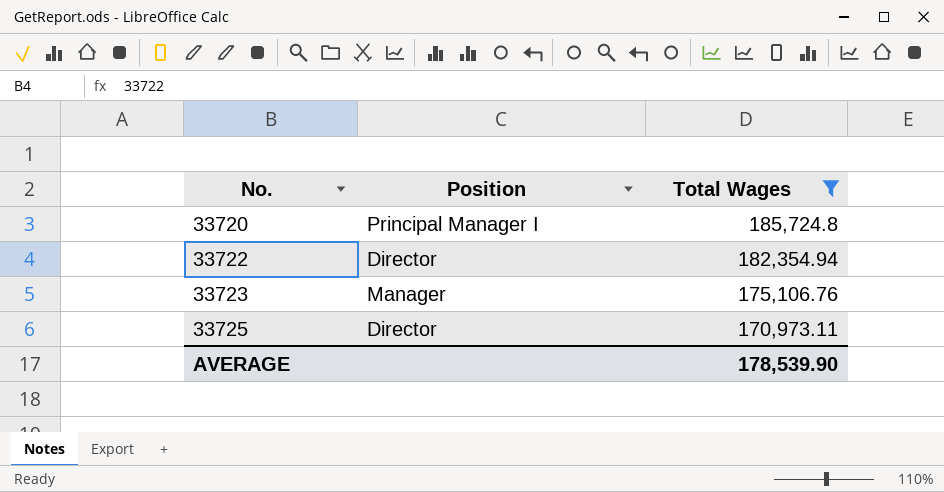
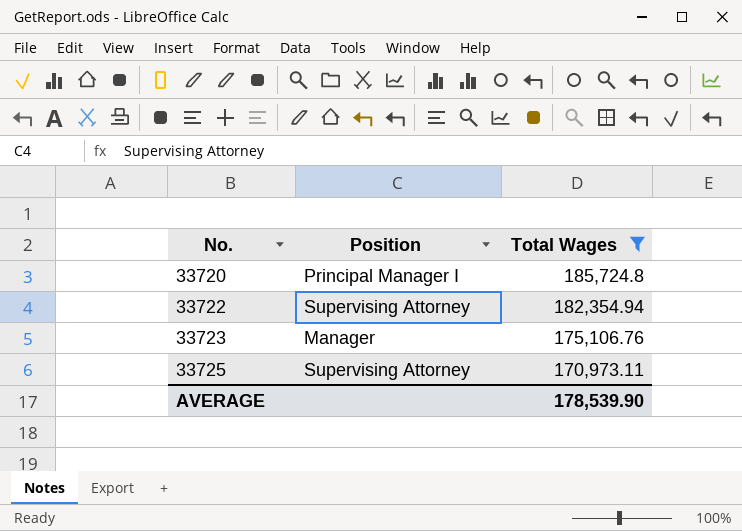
33722 | Position: Director -> Supervising Attorney
33725 | Position: Director -> Supervising Attorney

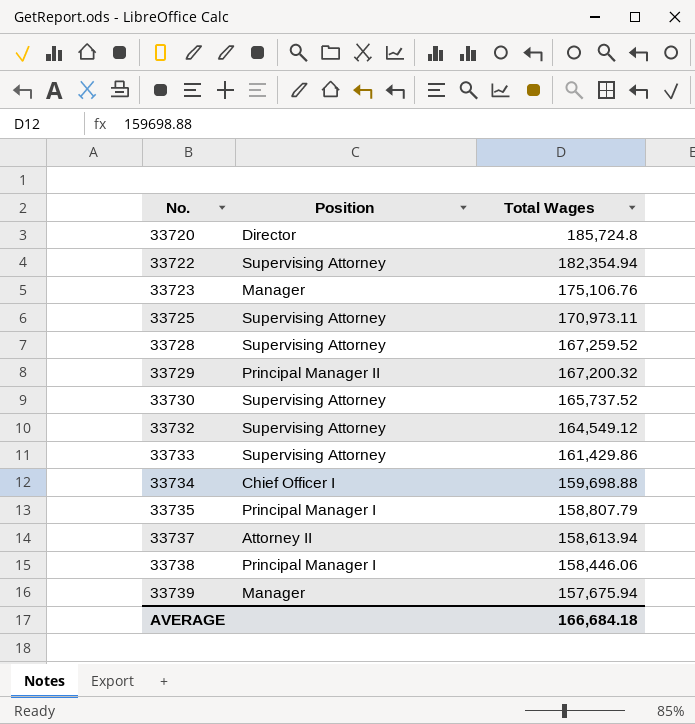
filter: Total Wages >= 170,973.11 -> none
33720 | Position: Principal Manager I -> Director
AVERAGE | Total Wages: 178,539.90 -> 166,684.18

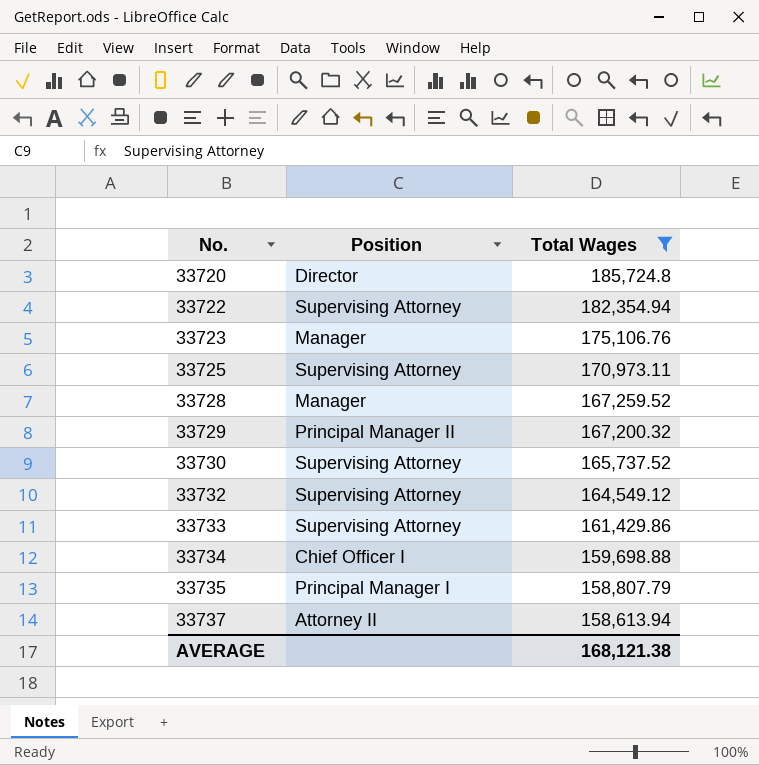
filter: none -> Total Wages >= 158,613.94
33728 | Position: Supervising Attorney -> Manager
AVERAGE | Total Wages: 166,684.18 -> 168,121.38

